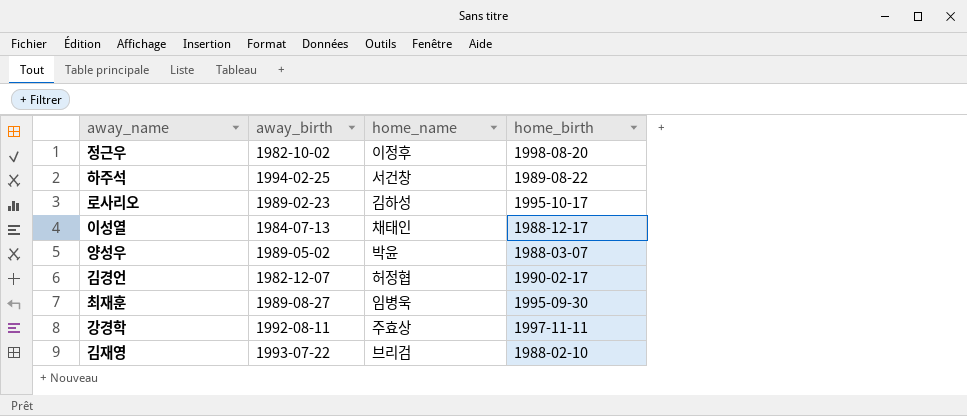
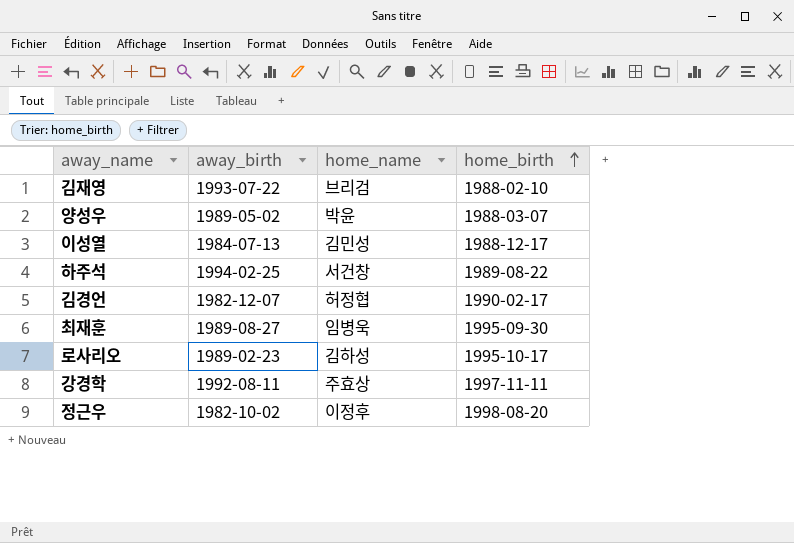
row order: none -> home_birth ascending
이성열 | home_name: 채태인 -> 김민성

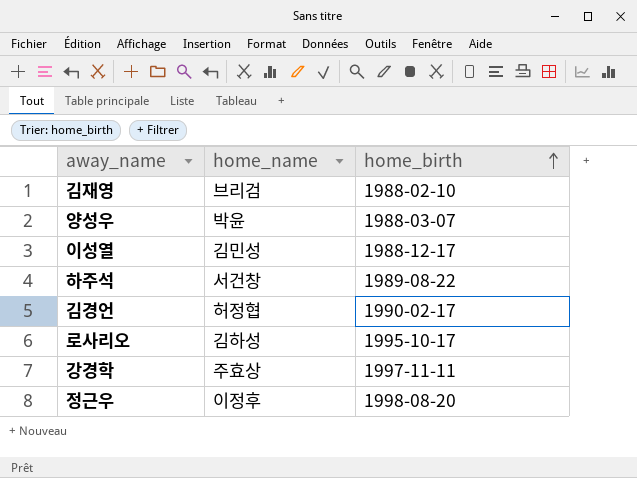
column away_birth | position: 2 -> none
row 최재훈: 1989-08-27 | 임병욱 | 1995-09-30 -> none

